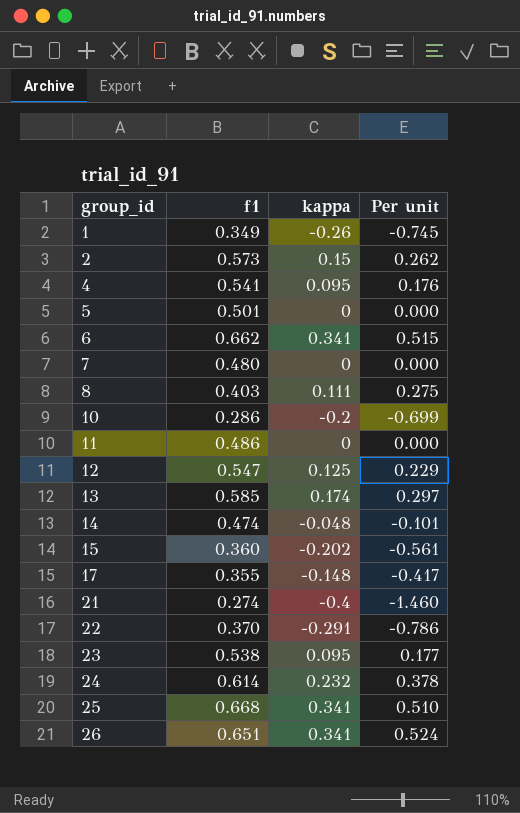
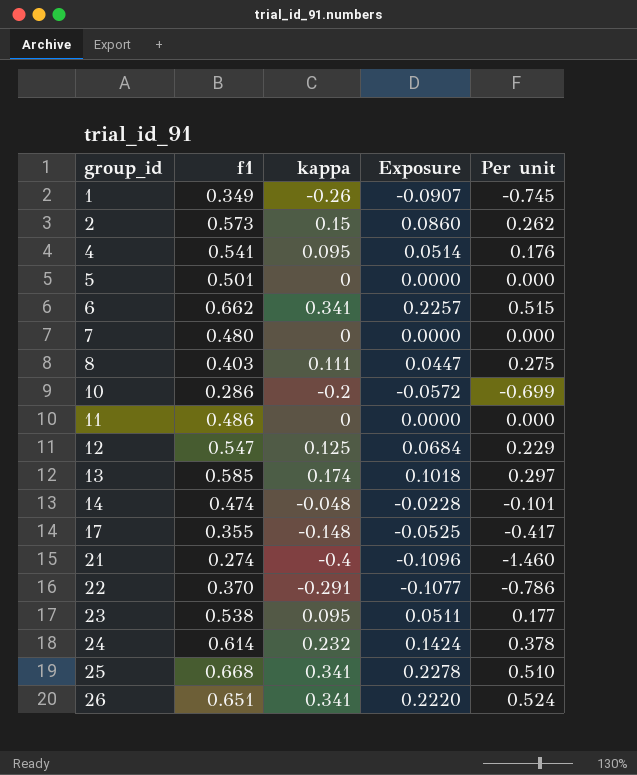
column Exposure | formula: none -> [f1] * [kappa]
row 15: 0.360 | -0.202 | -0.561 -> none

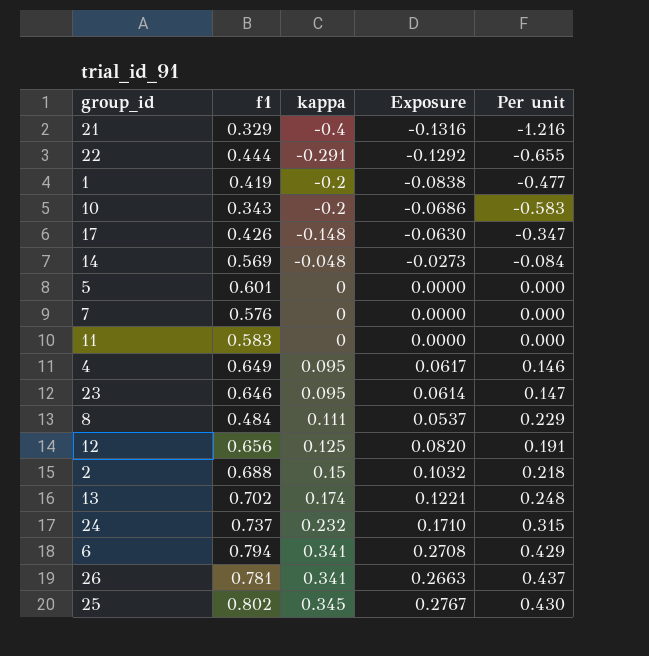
row order: group_id ascending -> kappa ascending
21 | f1: 0.274 -> 0.329
21 | Exposure: -0.1096 -> -0.1316
21 | Per unit: -1.460 -> -1.216
22 | f1: 0.370 -> 0.444
22 | Exposure: -0.1077 -> -0.1292
22 | Per unit: -0.786 -> -0.655
1 | f1: 0.349 -> 0.419
1 | kappa: -0.26 -> -0.2
1 | Exposure: -0.0907 -> -0.0838
1 | Per unit: -0.745 -> -0.477
10 | f1: 0.286 -> 0.343
10 | Exposure: -0.0572 -> -0.0686
10 | Per unit: -0.699 -> -0.583
17 | f1: 0.355 -> 0.426
17 | Exposure: -0.0525 -> -0.0630
17 | Per unit: -0.417 -> -0.347
14 | f1: 0.474 -> 0.569
14 | Exposure: -0.0228 -> -0.0273
14 | Per unit: -0.101 -> -0.084
5 | f1: 0.501 -> 0.601
7 | f1: 0.480 -> 0.576
11 | f1: 0.486 -> 0.583
4 | f1: 0.541 -> 0.649
4 | Exposure: 0.0514 -> 0.0617
4 | Per unit: 0.176 -> 0.146
23 | f1: 0.538 -> 0.646
23 | Exposure: 0.0511 -> 0.0614
23 | Per unit: 0.177 -> 0.147
8 | f1: 0.403 -> 0.484
8 | Exposure: 0.0447 -> 0.0537
8 | Per unit: 0.275 -> 0.229
12 | f1: 0.547 -> 0.656
12 | Exposure: 0.0684 -> 0.0820
12 | Per unit: 0.229 -> 0.191
2 | f1: 0.573 -> 0.688
2 | Exposure: 0.0860 -> 0.1032
2 | Per unit: 0.262 -> 0.218
13 | f1: 0.585 -> 0.702
13 | Exposure: 0.1018 -> 0.1221
13 | Per unit: 0.297 -> 0.248
24 | f1: 0.614 -> 0.737
24 | Exposure: 0.1424 -> 0.1710
24 | Per unit: 0.378 -> 0.315
6 | f1: 0.662 -> 0.794
6 | Exposure: 0.2257 -> 0.2708
6 | Per unit: 0.515 -> 0.429
26 | f1: 0.651 -> 0.781
26 | Exposure: 0.2220 -> 0.2663
26 | Per unit: 0.524 -> 0.437
25 | f1: 0.668 -> 0.802
25 | kappa: 0.341 -> 0.345
25 | Exposure: 0.2278 -> 0.2767
25 | Per unit: 0.510 -> 0.430

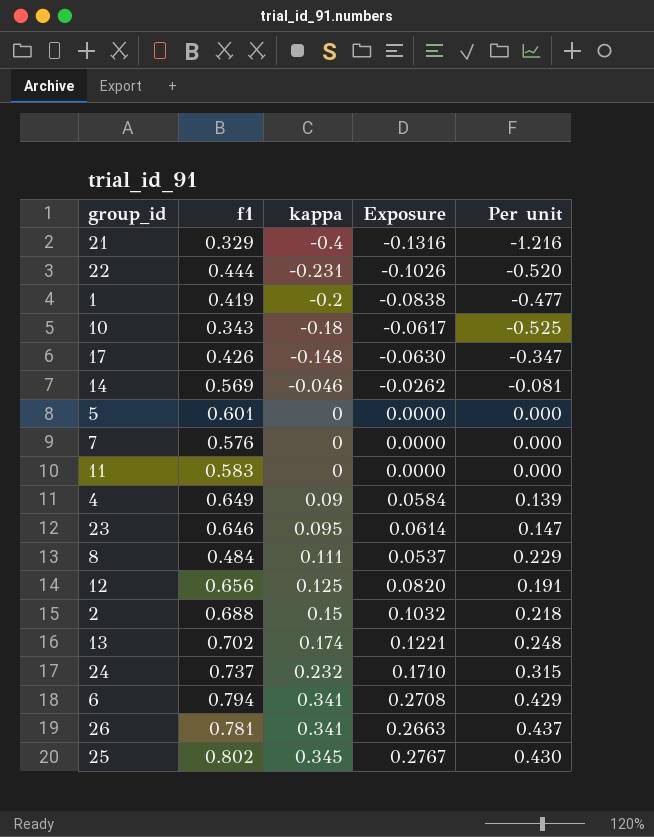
22 | kappa: -0.291 -> -0.231
22 | Exposure: -0.1292 -> -0.1026
22 | Per unit: -0.655 -> -0.520
10 | kappa: -0.2 -> -0.18
10 | Exposure: -0.0686 -> -0.0617
10 | Per unit: -0.583 -> -0.525
14 | kappa: -0.048 -> -0.046
14 | Exposure: -0.0273 -> -0.0262
14 | Per unit: -0.084 -> -0.081
4 | kappa: 0.095 -> 0.09
4 | Exposure: 0.0617 -> 0.0584
4 | Per unit: 0.146 -> 0.139

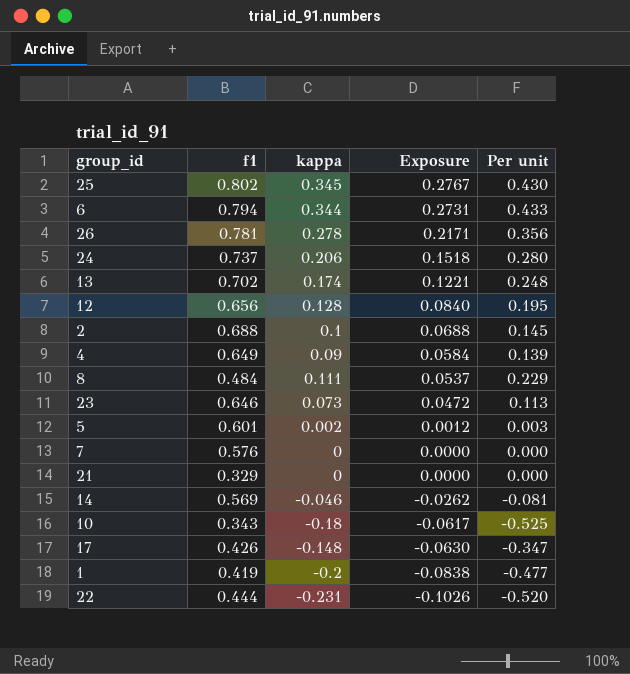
row order: kappa ascending -> Exposure descending
row 11: 0.583 | 0 | 0.0000 | 0.000 -> none
6 | kappa: 0.341 -> 0.344
6 | Exposure: 0.2708 -> 0.2731
6 | Per unit: 0.429 -> 0.433
26 | kappa: 0.341 -> 0.278
26 | Exposure: 0.2663 -> 0.2171
26 | Per unit: 0.437 -> 0.356
24 | kappa: 0.232 -> 0.206
24 | Exposure: 0.1710 -> 0.1518
24 | Per unit: 0.315 -> 0.280
12 | kappa: 0.125 -> 0.128
12 | Exposure: 0.0820 -> 0.0840
12 | Per unit: 0.191 -> 0.195
2 | kappa: 0.15 -> 0.1
2 | Exposure: 0.1032 -> 0.0688
2 | Per unit: 0.218 -> 0.145
23 | kappa: 0.095 -> 0.073
23 | Exposure: 0.0614 -> 0.0472
23 | Per unit: 0.147 -> 0.113
5 | kappa: 0 -> 0.002
5 | Exposure: 0.0000 -> 0.0012
5 | Per unit: 0.000 -> 0.003
21 | kappa: -0.4 -> 0
21 | Exposure: -0.1316 -> 0.0000
21 | Per unit: -1.216 -> 0.000

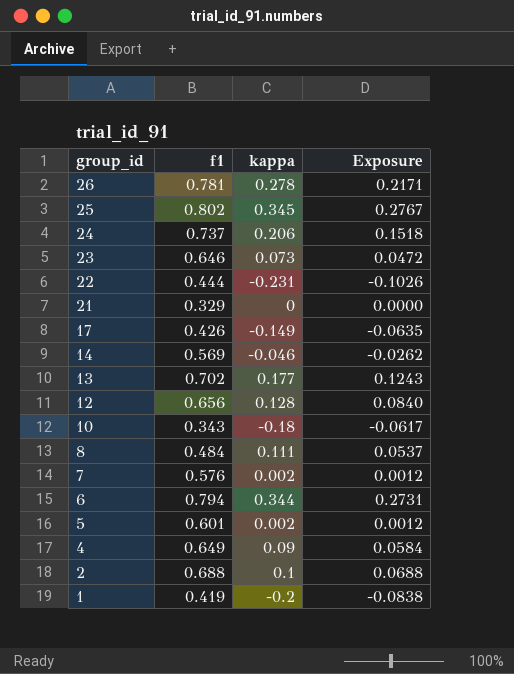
row order: Exposure descending -> group_id descending
column Per unit | formula: [kappa] / [f1] -> none
17 | kappa: -0.148 -> -0.149
17 | Exposure: -0.0630 -> -0.0635
13 | kappa: 0.174 -> 0.177
13 | Exposure: 0.1221 -> 0.1243
7 | kappa: 0 -> 0.002
7 | Exposure: 0.0000 -> 0.0012

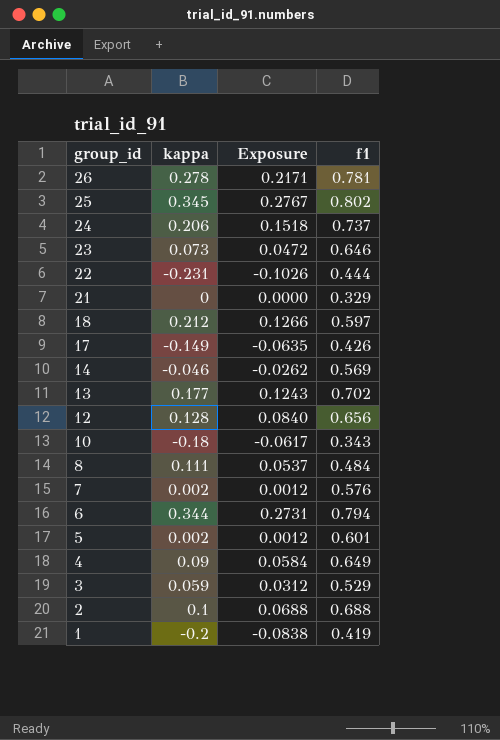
column f1 | position: 2 -> 4
row 18: none -> 0.212 | 0.1266 | 0.597
row 3: none -> 0.059 | 0.0312 | 0.529

